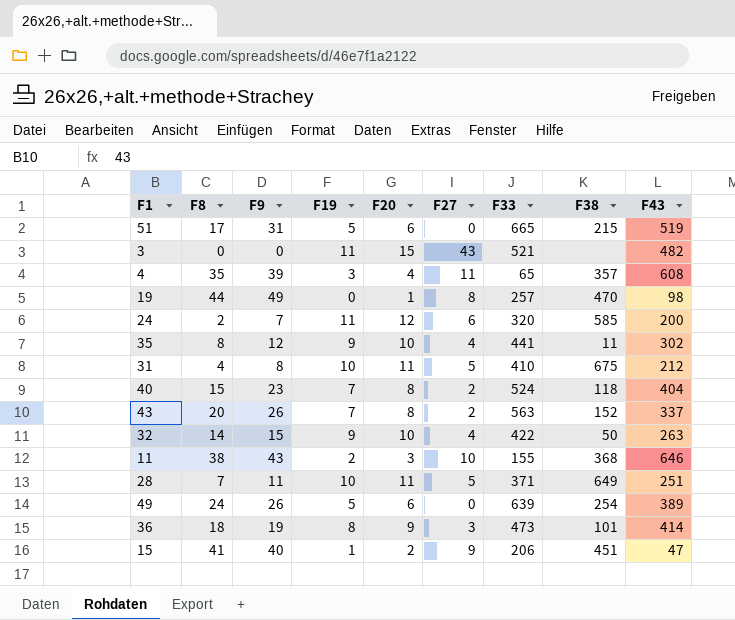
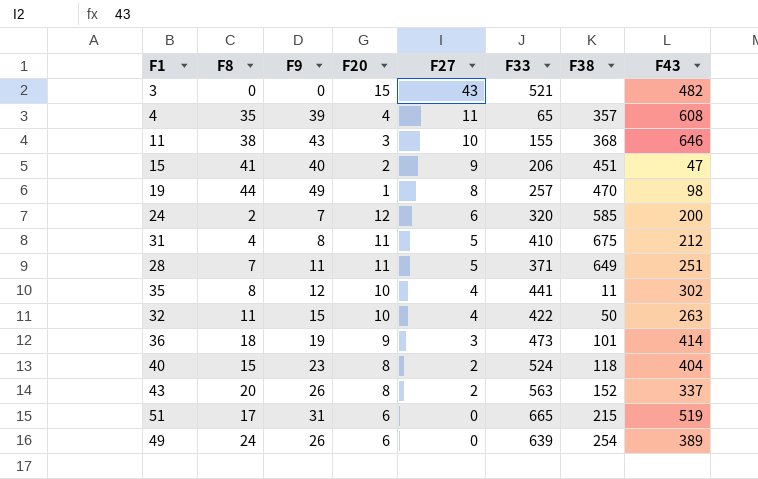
row order: none -> F27 descending
column F19 | position: 4 -> none
32 | F8: 14 -> 11

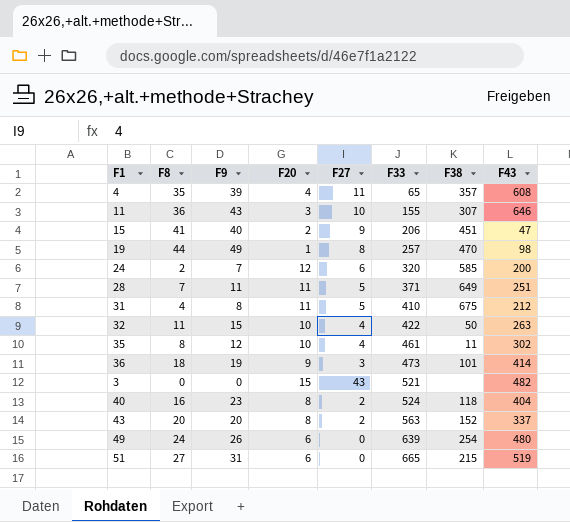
row order: F27 descending -> F33 ascending
11 | F8: 38 -> 36
11 | F38: 368 -> 307
35 | F33: 441 -> 461
40 | F8: 15 -> 16
43 | F9: 26 -> 20
49 | F43: 389 -> 480
51 | F8: 17 -> 27

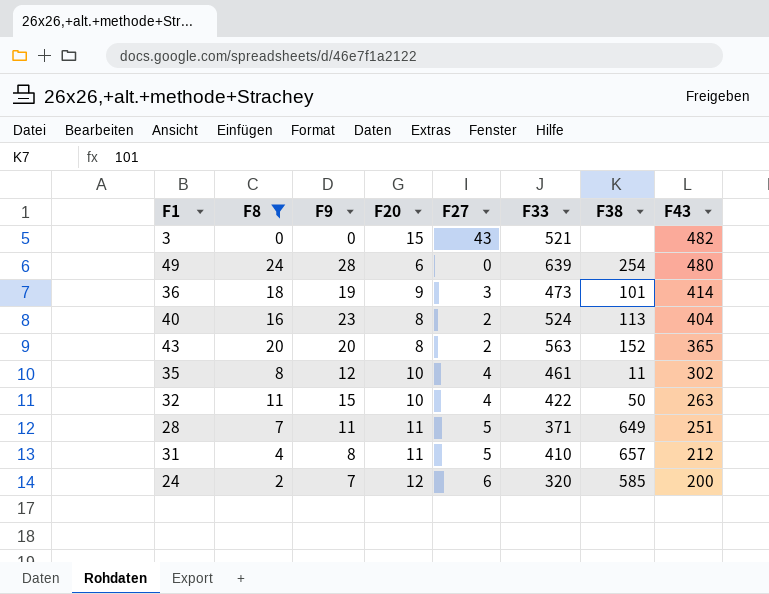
filter: none -> F8 <= 24
row order: F33 ascending -> F43 descending
49 | F9: 26 -> 28
40 | F38: 118 -> 113
43 | F43: 337 -> 365
31 | F38: 675 -> 657

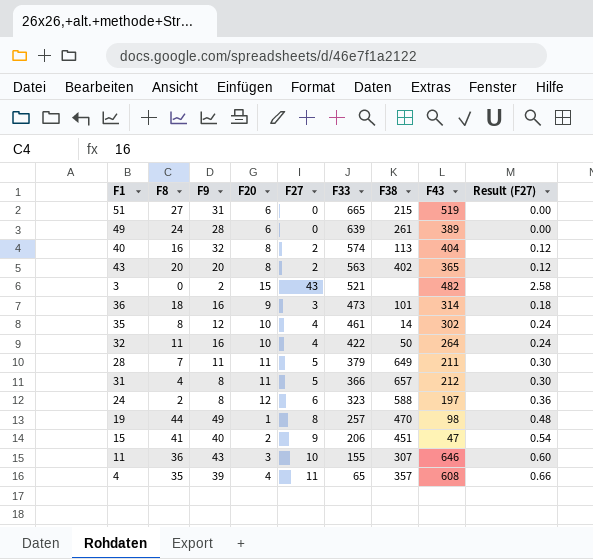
filter: F8 <= 24 -> none
row order: F43 descending -> F33 descending
column Result (F27) | formula: none -> [F27] * 0.06
49 | F38: 254 -> 261
49 | F43: 480 -> 389
40 | F9: 23 -> 32
40 | F33: 524 -> 574
43 | F38: 152 -> 402
3 | F9: 0 -> 2
36 | F9: 19 -> 16
36 | F43: 414 -> 314
35 | F38: 11 -> 14
32 | F9: 15 -> 16
32 | F43: 263 -> 264
28 | F33: 371 -> 379
28 | F43: 251 -> 211
31 | F33: 410 -> 366
24 | F9: 7 -> 8
24 | F33: 320 -> 323
24 | F38: 585 -> 588
24 | F43: 200 -> 197

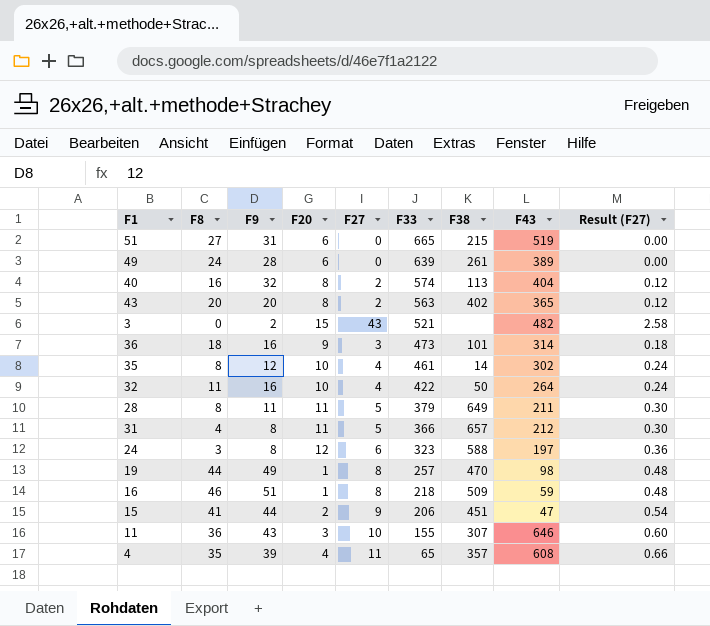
28 | F8: 7 -> 8
24 | F8: 2 -> 3
row 16: none -> 46 | 51 | 1 | 8 | 218 | 509 | 59 | 0.48
15 | F9: 40 -> 44

